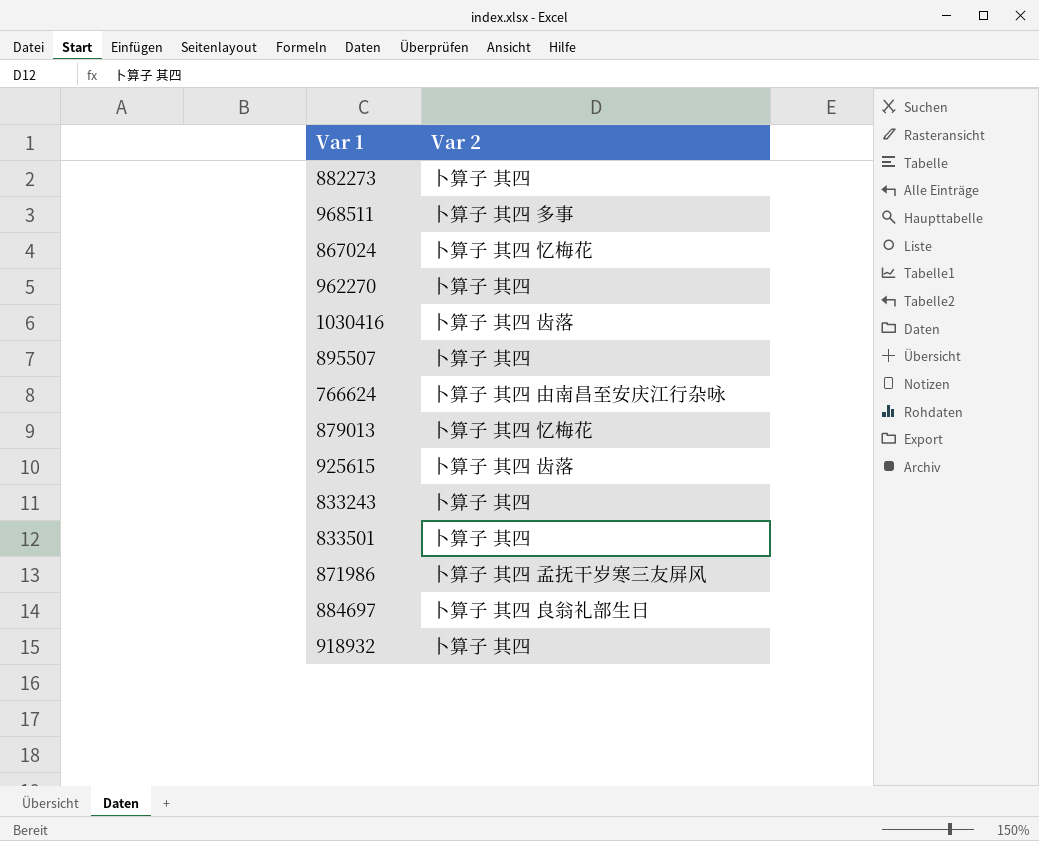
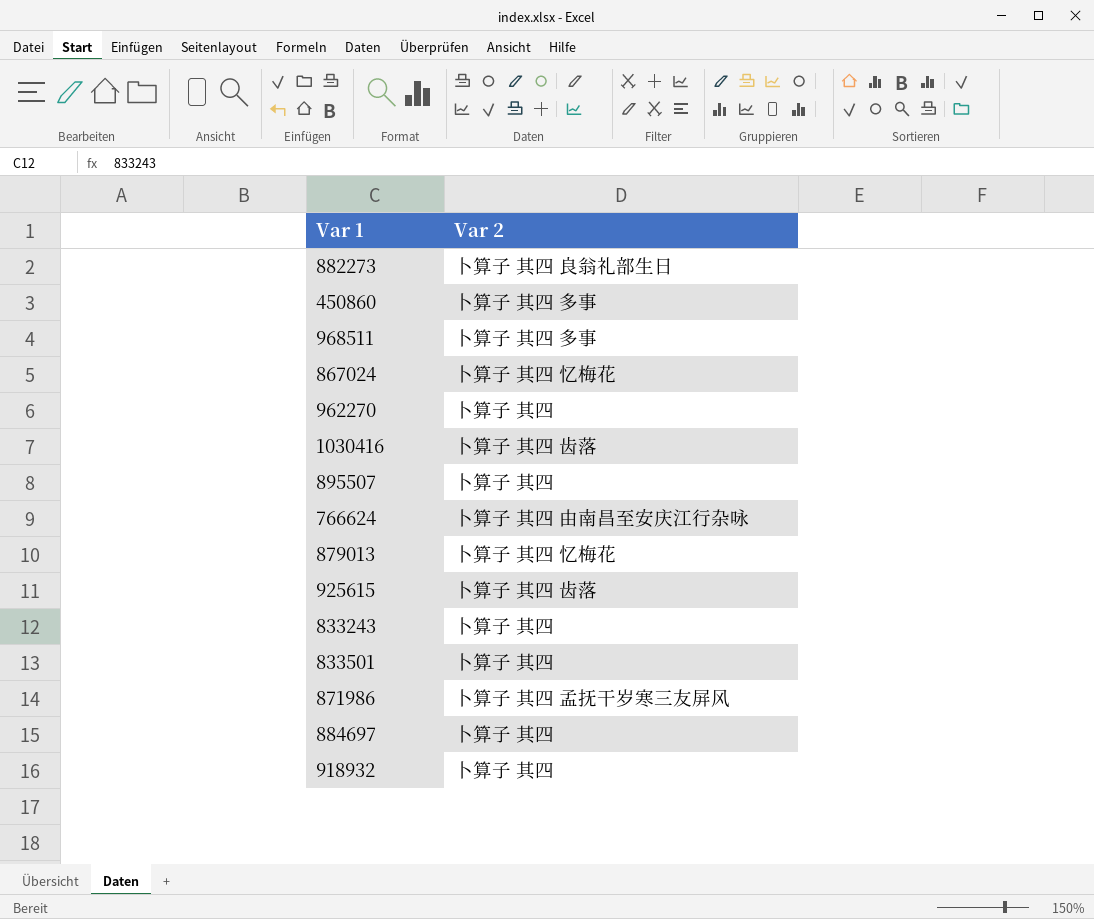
882273 | Var 2: 卜算子 其四 -> 卜算子 其四 良翁礼部生日
row 450860: none -> 卜算子 其四 多事
884697 | Var 2: 卜算子 其四 良翁礼部生日 -> 卜算子 其四

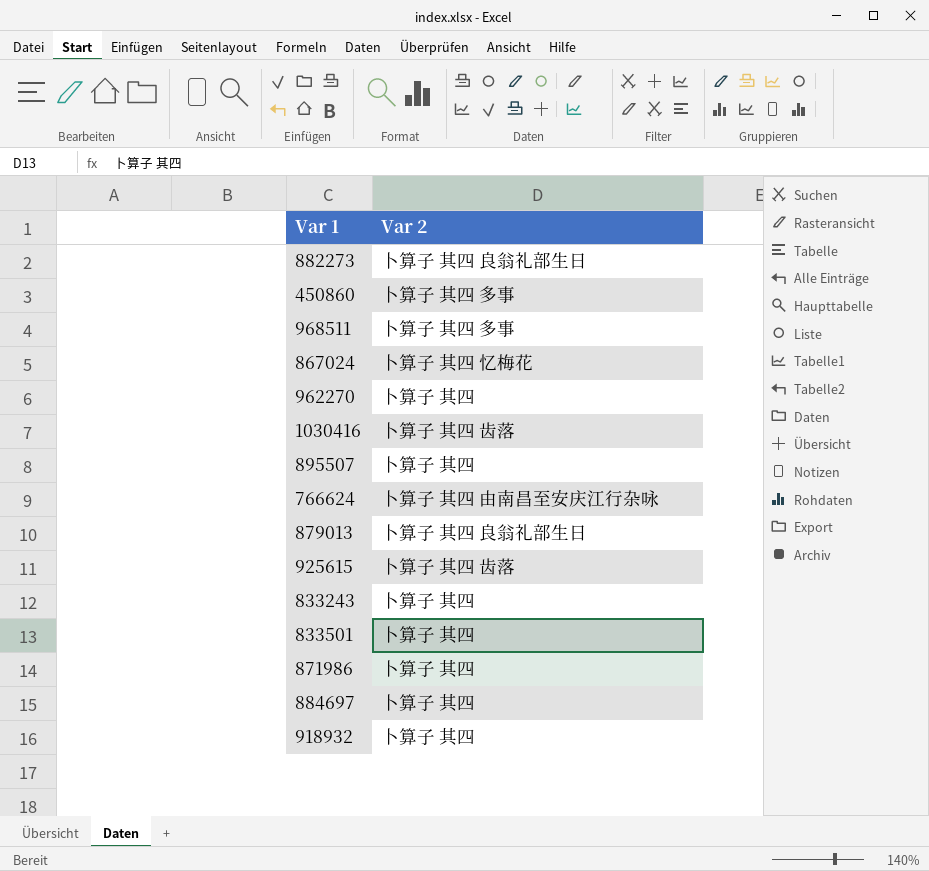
879013 | Var 2: 卜算子 其四 忆梅花 -> 卜算子 其四 良翁礼部生日
871986 | Var 2: 卜算子 其四 孟抚干岁寒三友屏风 -> 卜算子 其四

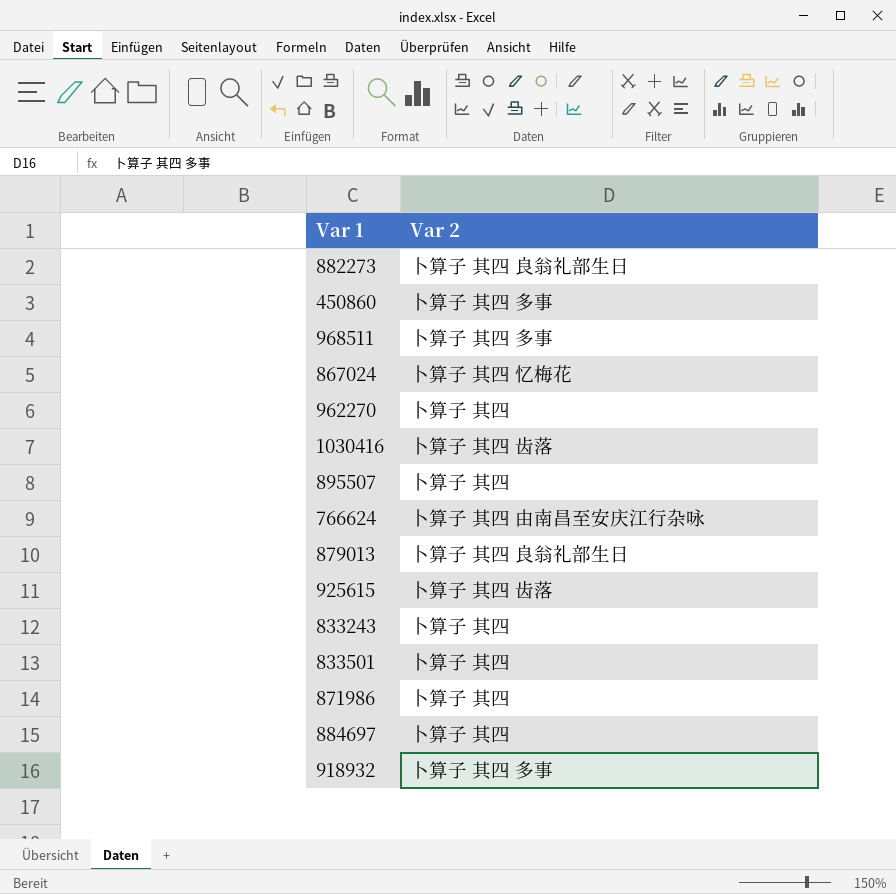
918932 | Var 2: 卜算子 其四 -> 卜算子 其四 多事

